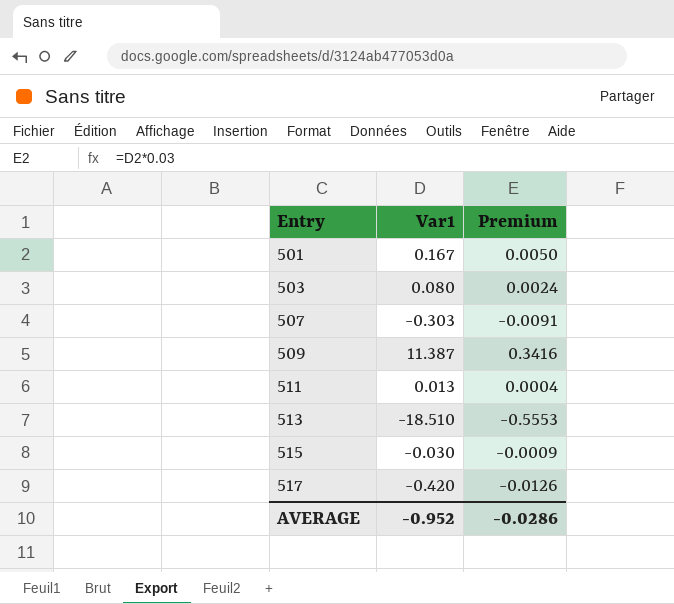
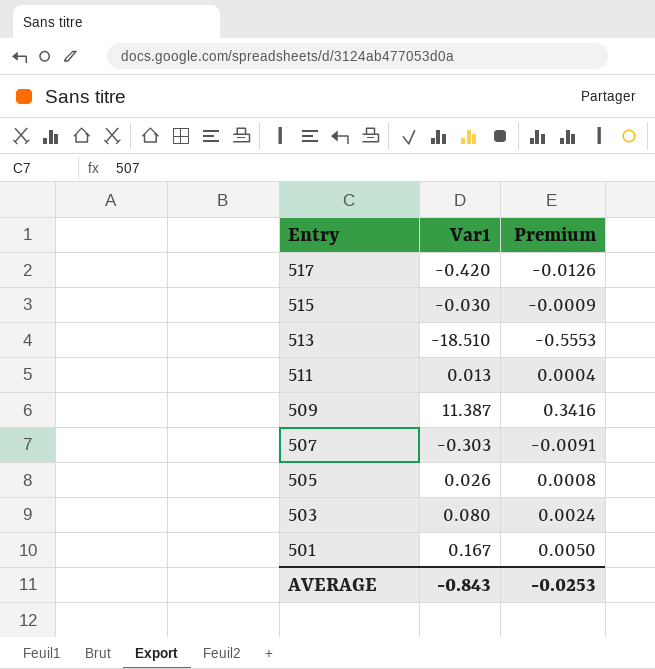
row order: Entry ascending -> Entry descending
row 505: none -> 0.026 | 0.0008
AVERAGE | Var1: -0.952 -> -0.843
AVERAGE | Premium: -0.0286 -> -0.0253

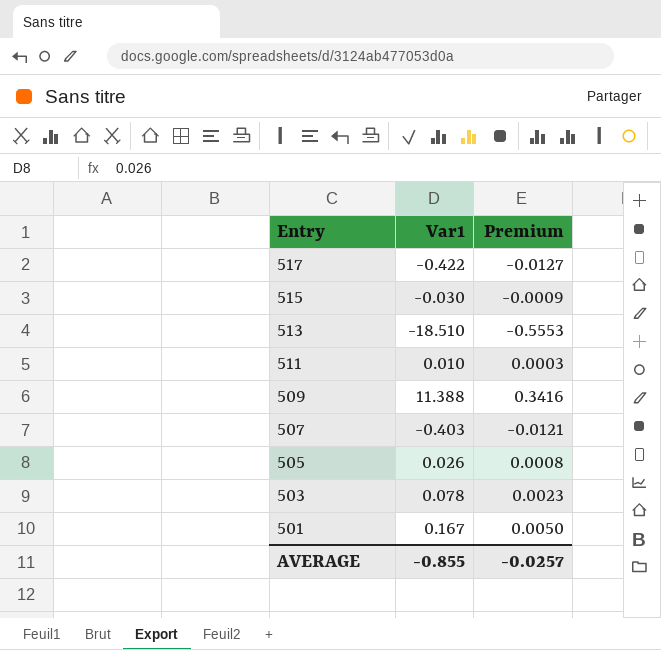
517 | Var1: -0.420 -> -0.422
517 | Premium: -0.0126 -> -0.0127
511 | Var1: 0.013 -> 0.010
511 | Premium: 0.0004 -> 0.0003
509 | Var1: 11.387 -> 11.388
507 | Var1: -0.303 -> -0.403
507 | Premium: -0.0091 -> -0.0121
503 | Var1: 0.080 -> 0.078
503 | Premium: 0.0024 -> 0.0023
AVERAGE | Var1: -0.843 -> -0.855
AVERAGE | Premium: -0.0253 -> -0.0257

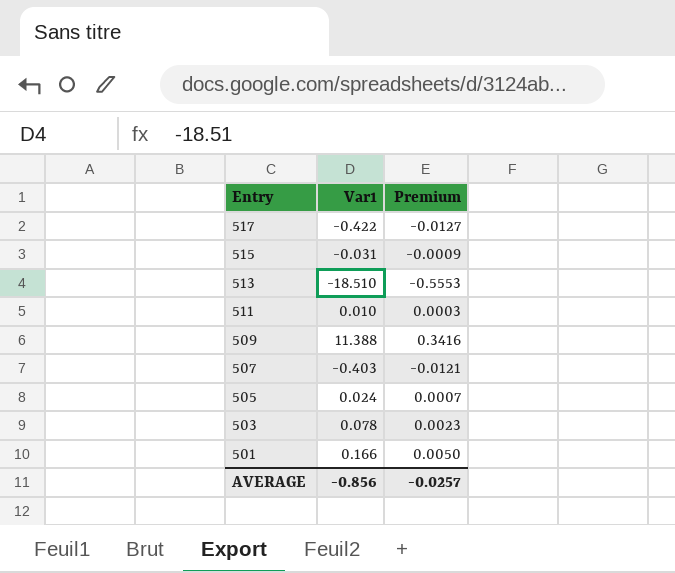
515 | Var1: -0.030 -> -0.031
505 | Var1: 0.026 -> 0.024
505 | Premium: 0.0008 -> 0.0007
501 | Var1: 0.167 -> 0.166
AVERAGE | Var1: -0.855 -> -0.856

